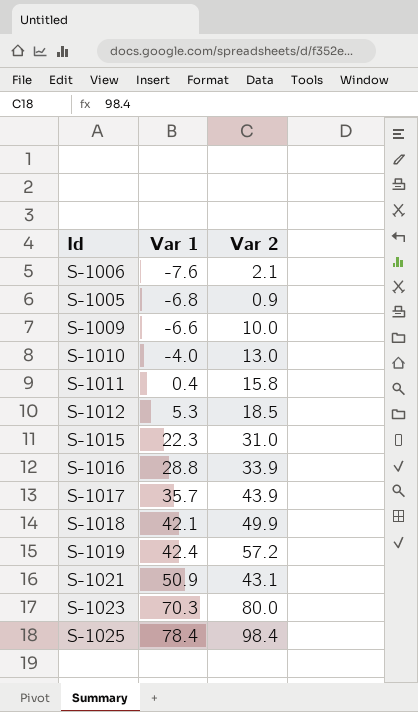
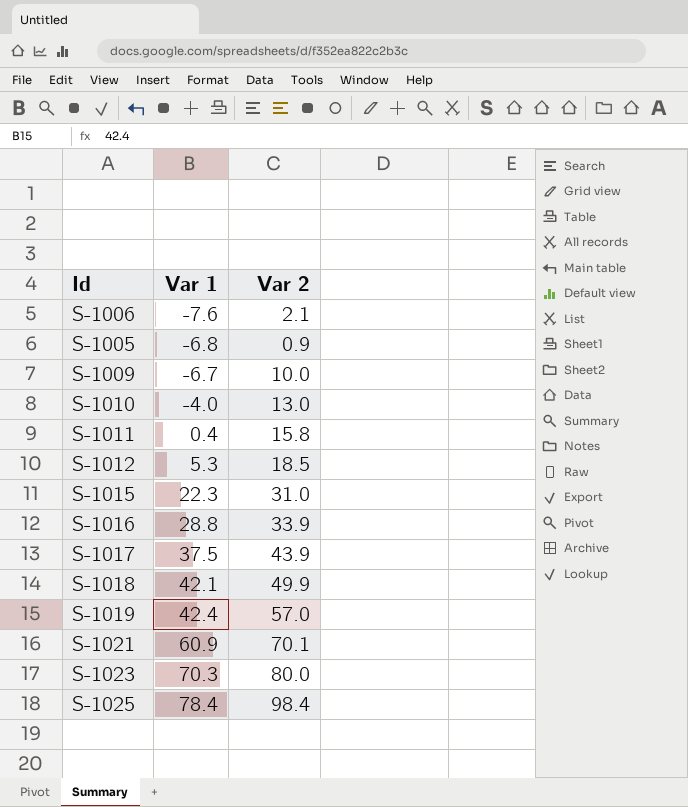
S-1009 | Var 1: -6.6 -> -6.7
S-1017 | Var 1: 35.7 -> 37.5
S-1019 | Var 2: 57.2 -> 57.0
S-1021 | Var 1: 50.9 -> 60.9
S-1021 | Var 2: 43.1 -> 70.1

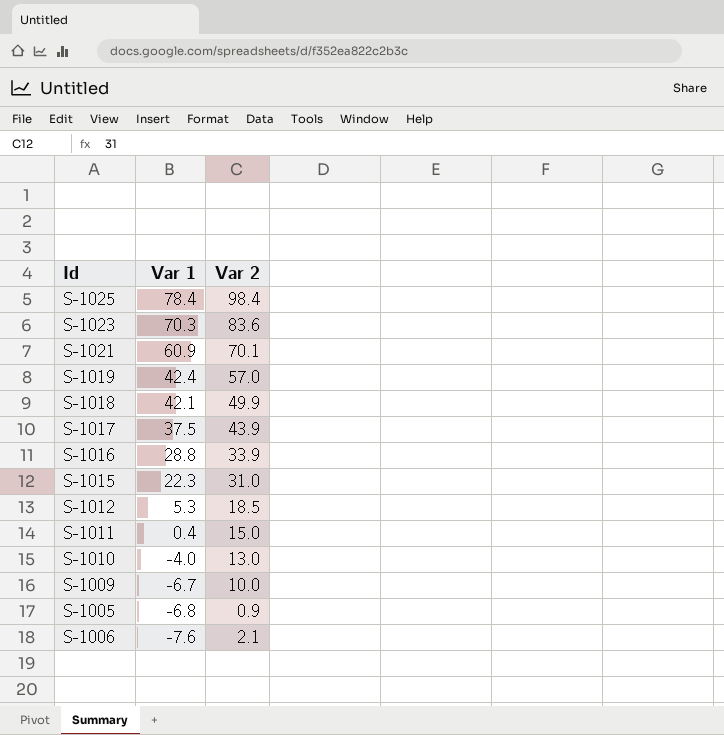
row order: Var 1 ascending -> Var 1 descending
S-1023 | Var 2: 80.0 -> 83.6
S-1011 | Var 2: 15.8 -> 15.0

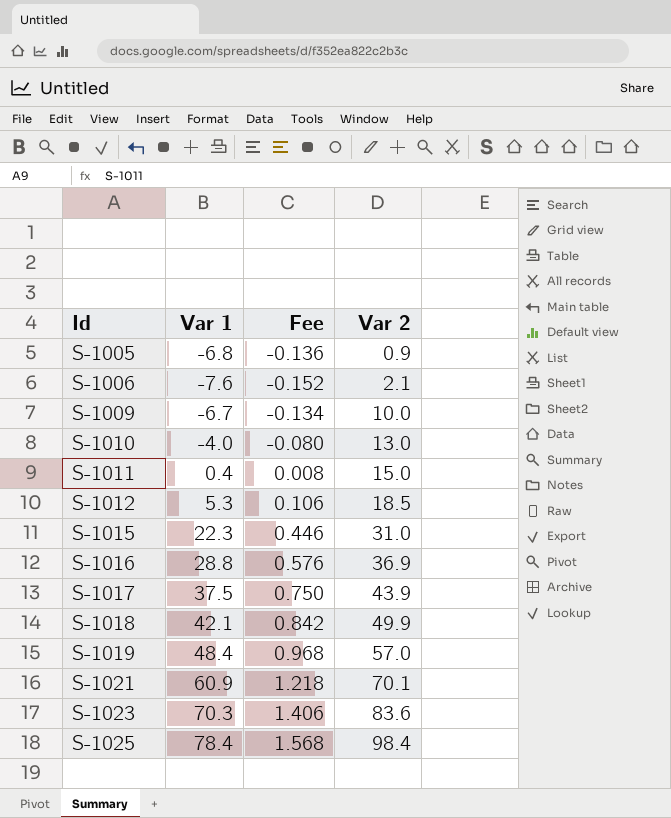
row order: Var 1 descending -> Id ascending
column Fee | formula: none -> [Var 1] * 0.02
S-1016 | Var 2: 33.9 -> 36.9
S-1019 | Var 1: 42.4 -> 48.4

